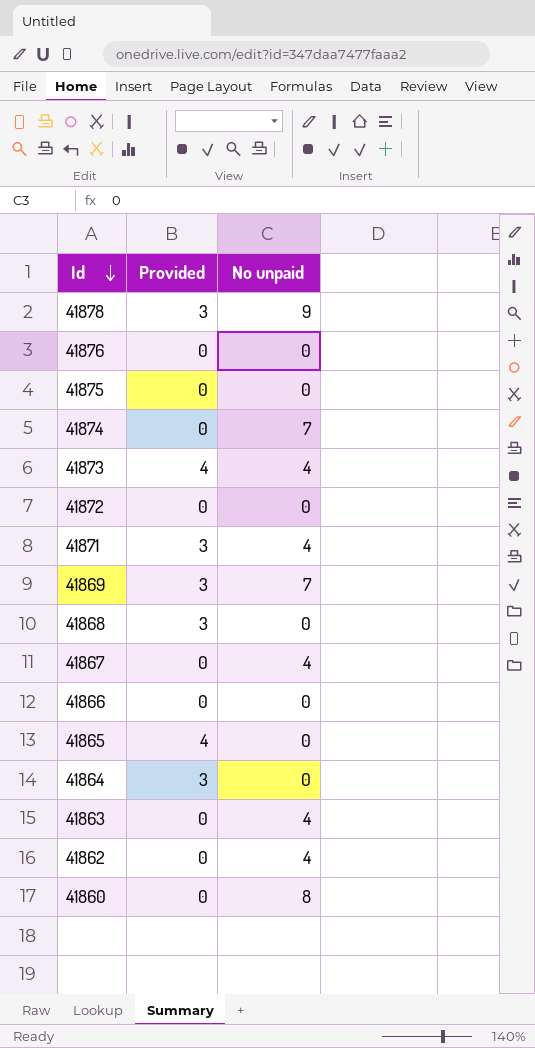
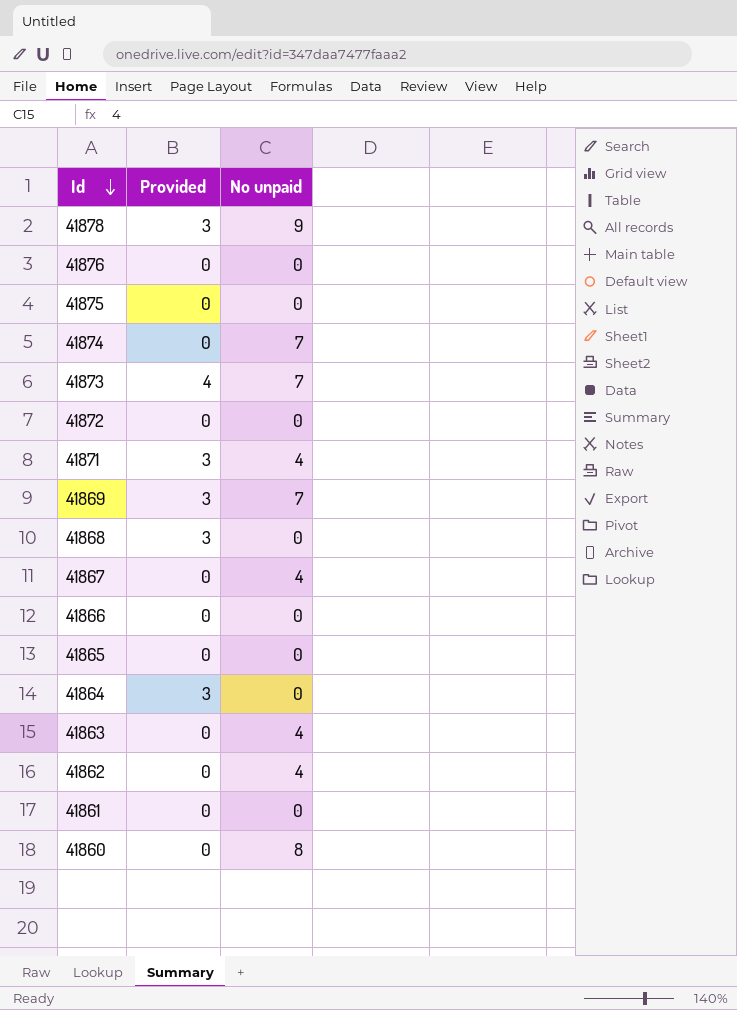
41873 | No unpaid: 4 -> 7
41865 | Provided: 4 -> 0
row 41861: none -> 0 | 0

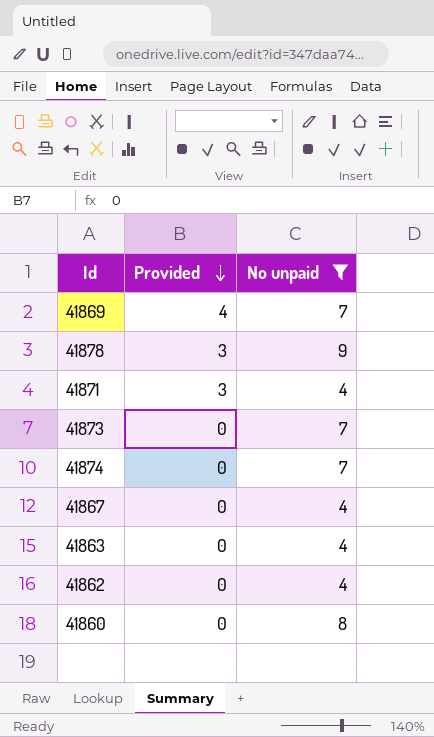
filter: none -> No unpaid != 0
row order: Id descending -> Provided descending
41869 | Provided: 3 -> 4
41873 | Provided: 4 -> 0

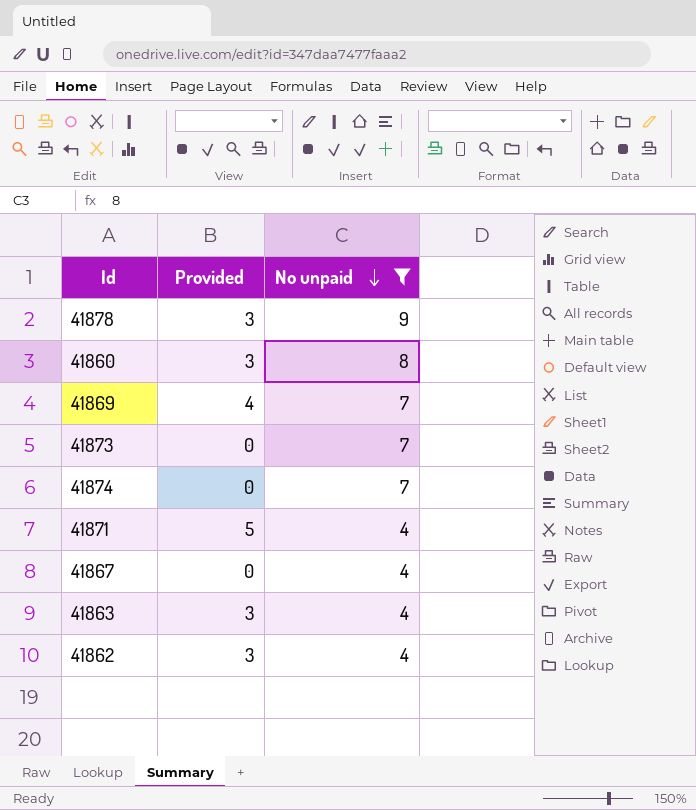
row order: Provided descending -> No unpaid descending
41860 | Provided: 0 -> 3
41871 | Provided: 3 -> 5
41863 | Provided: 0 -> 3
41862 | Provided: 0 -> 3

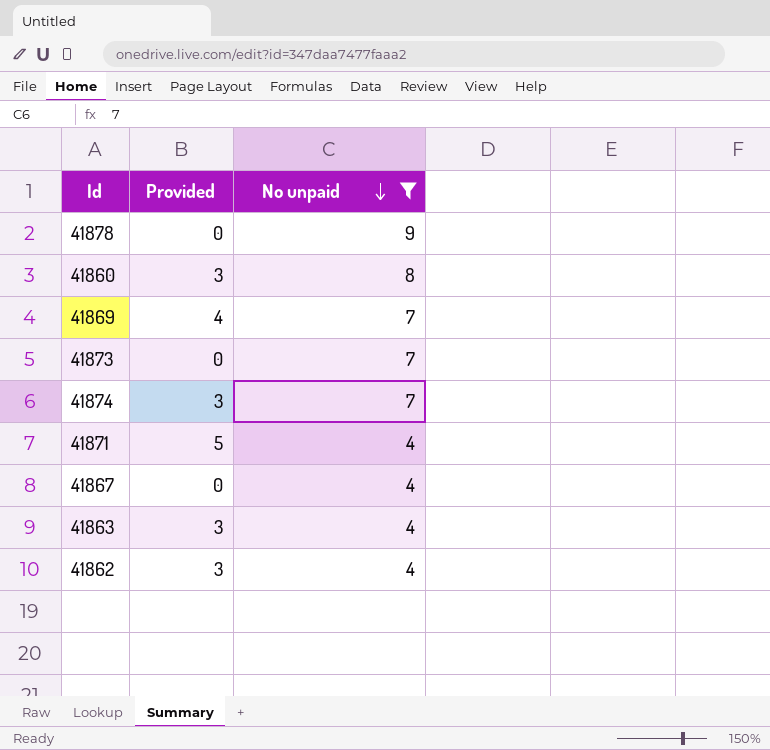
41878 | Provided: 3 -> 0
41874 | Provided: 0 -> 3

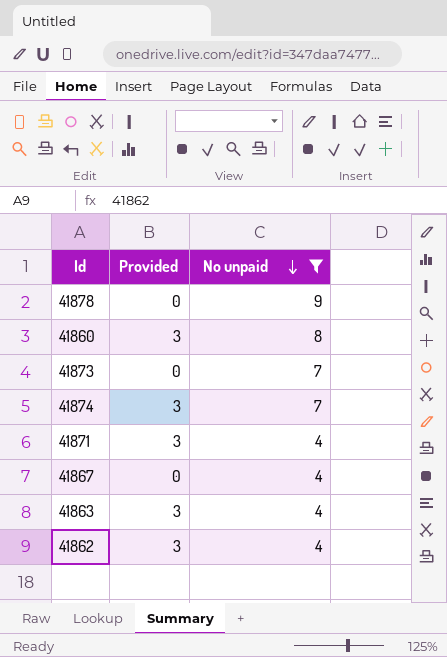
row 41869: 4 | 7 -> none
41871 | Provided: 5 -> 3

